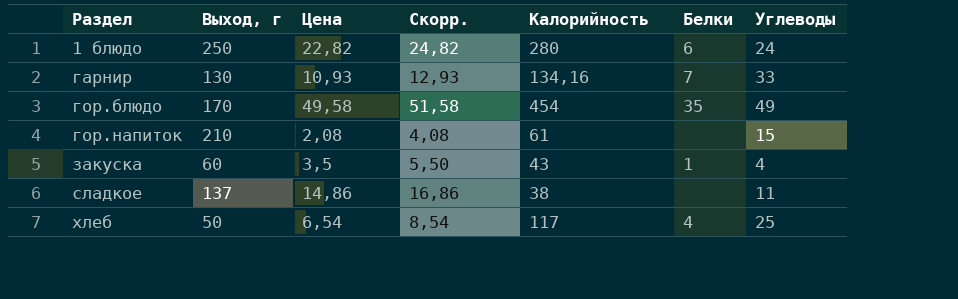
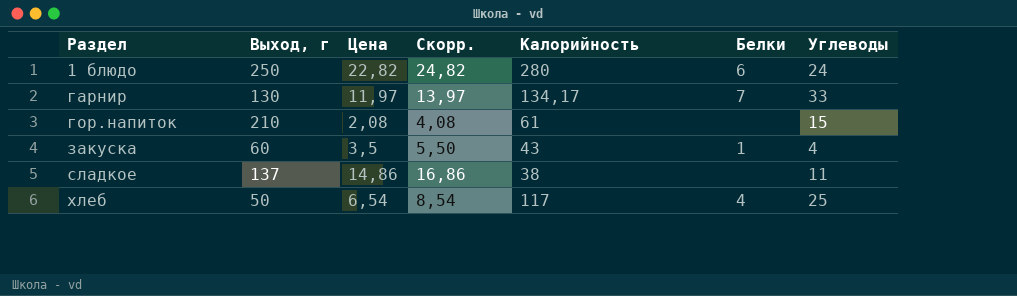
row гор.блюдо: 170 | 49,58 | 51,58 | 454 | 35 | 49 -> none
гарнир | Цена: 10,93 -> 11,97
гарнир | Скорр.: 12,93 -> 13,97
гарнир | Калорийность: 134,16 -> 134,17

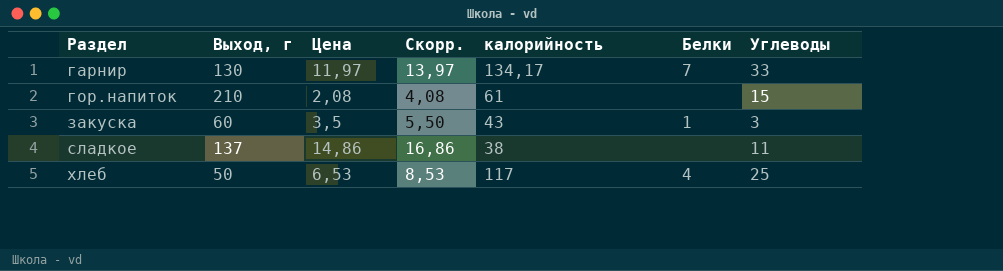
column name: Калорийность -> калорийность
row 1 блюдо: 250 | 22,82 | 24,82 | 280 | 6 | 24 -> none
закуска | Углеводы: 4 -> 3
хлеб | Цена: 6,54 -> 6,53
хлеб | Скорр.: 8,54 -> 8,53

